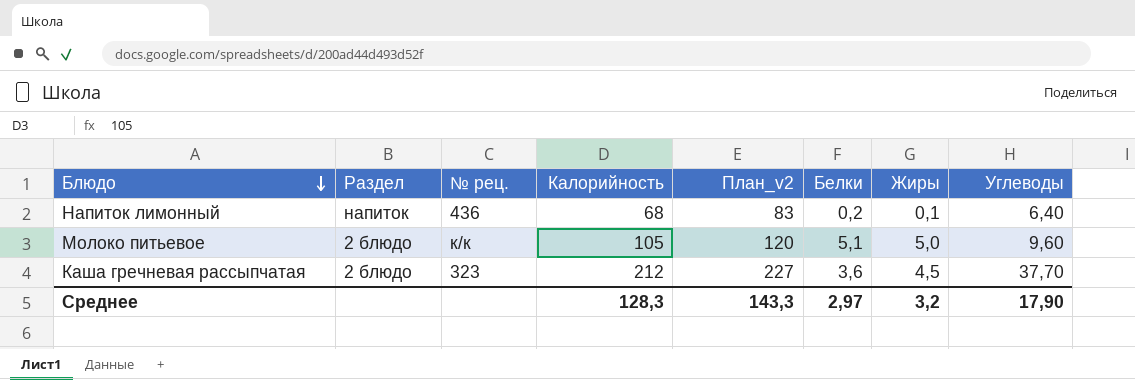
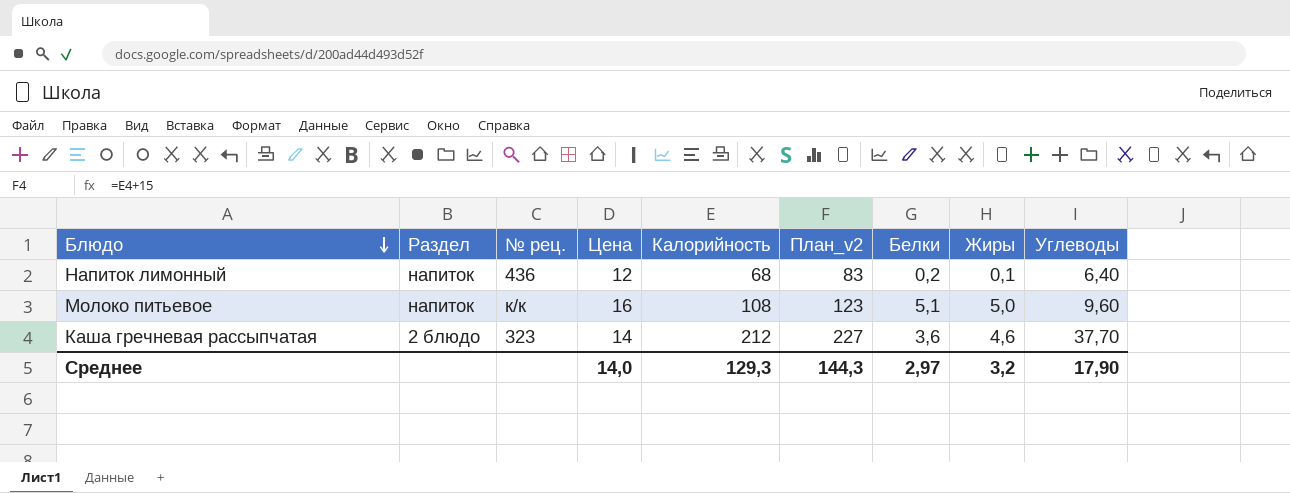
column Цена | position: none -> 4
Молоко питьевое | Раздел: 2 блюдо -> напиток
Молоко питьевое | Калорийность: 105 -> 108
Молоко питьевое | План_v2: 120 -> 123
Каша гречневая рассыпчатая | Жиры: 4,5 -> 4,6
Среднее | Калорийность: 128,3 -> 129,3
Среднее | План_v2: 143,3 -> 144,3

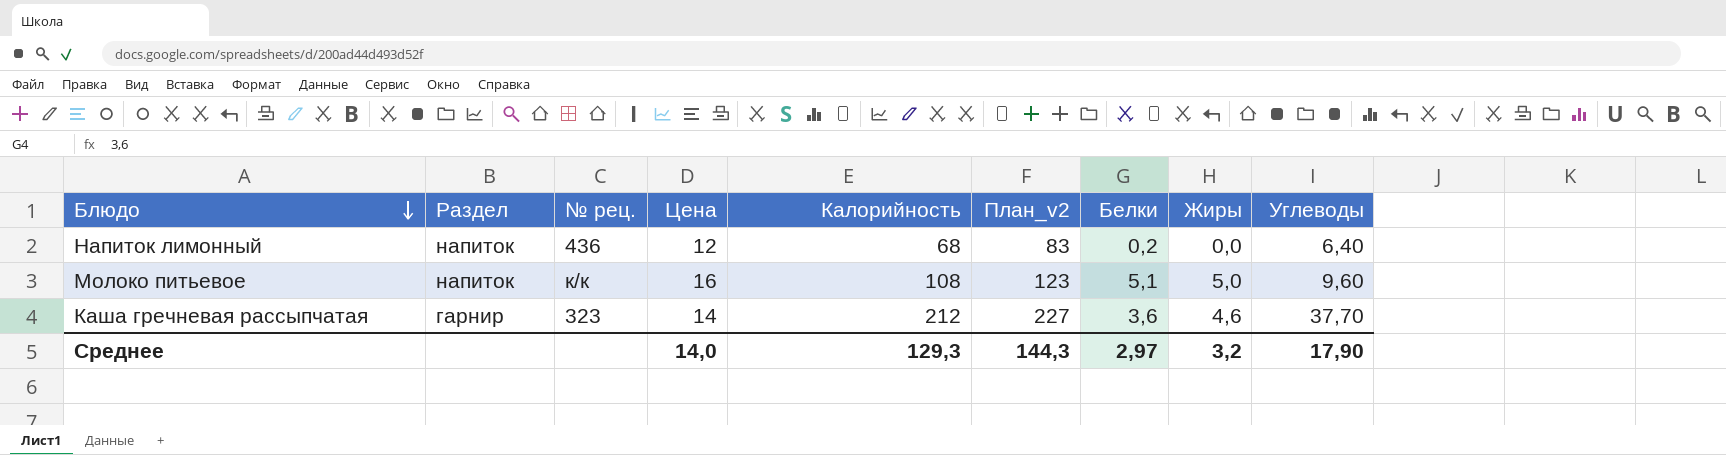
Напиток лимонный | Жиры: 0,1 -> 0,0
Каша гречневая рассыпчатая | Раздел: 2 блюдо -> гарнир

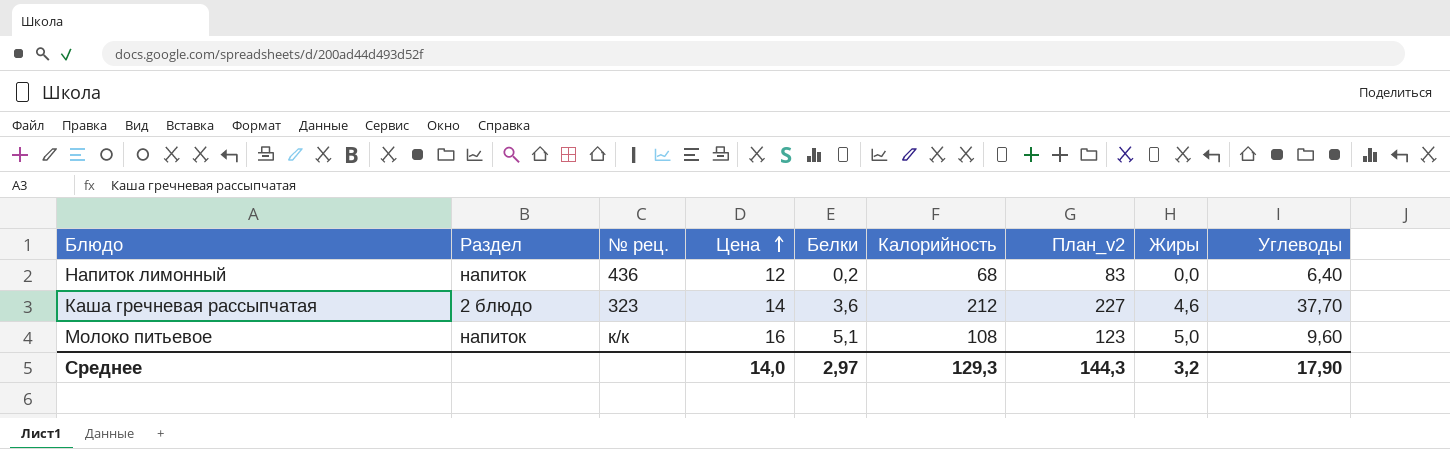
row order: Блюдо descending -> Цена ascending
column Белки | position: 7 -> 5
Каша гречневая рассыпчатая | Раздел: гарнир -> 2 блюдо

